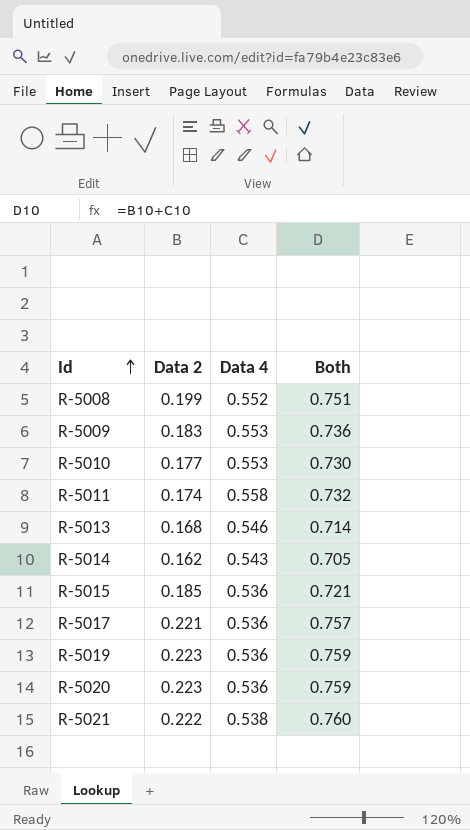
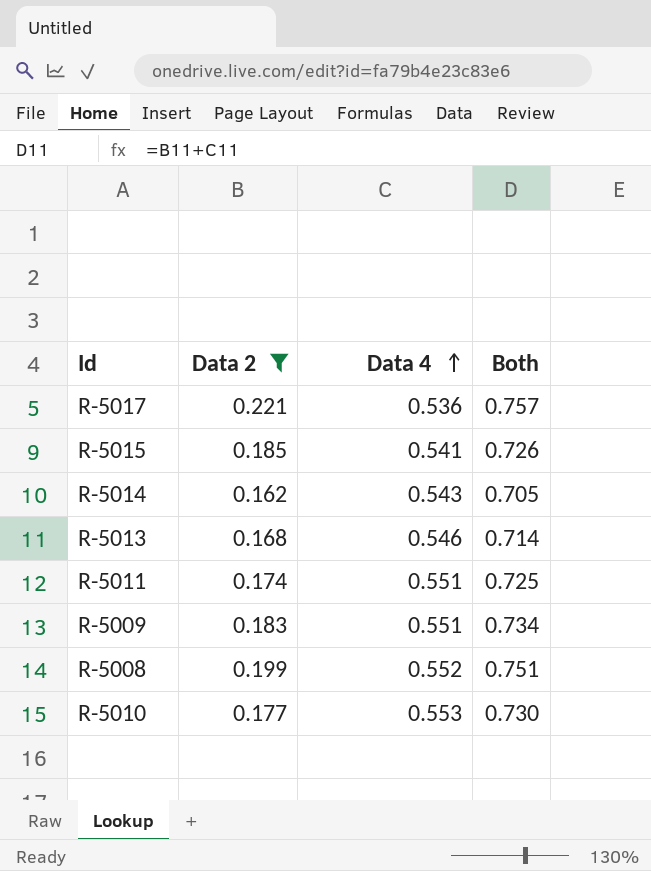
filter: none -> Data 2 <= 0.221
row order: Id ascending -> Data 4 ascending
R-5015 | Data 4: 0.536 -> 0.541
R-5015 | Both: 0.721 -> 0.726
R-5011 | Data 4: 0.558 -> 0.551
R-5011 | Both: 0.732 -> 0.725
R-5009 | Data 4: 0.553 -> 0.551
R-5009 | Both: 0.736 -> 0.734

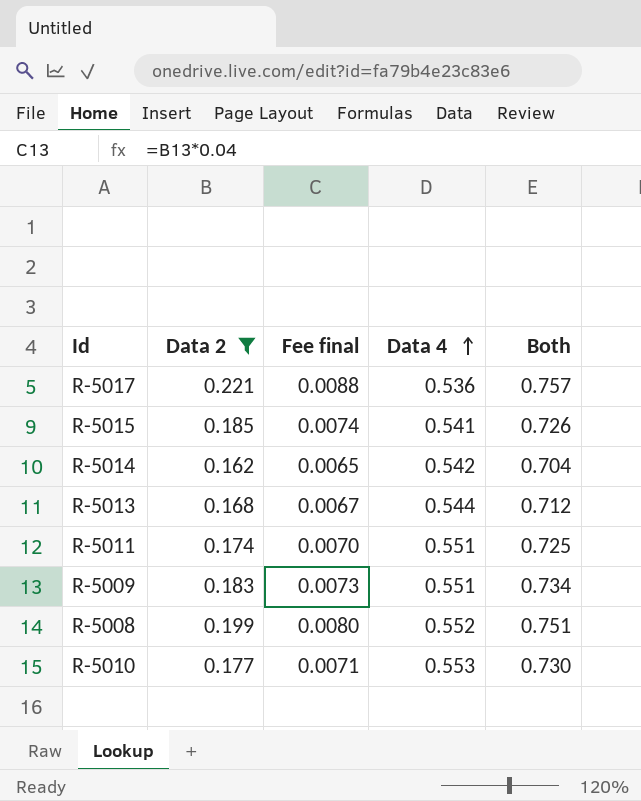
column Fee final | formula: none -> [Data 2] * 0.04
R-5014 | Data 4: 0.543 -> 0.542
R-5014 | Both: 0.705 -> 0.704
R-5013 | Data 4: 0.546 -> 0.544
R-5013 | Both: 0.714 -> 0.712

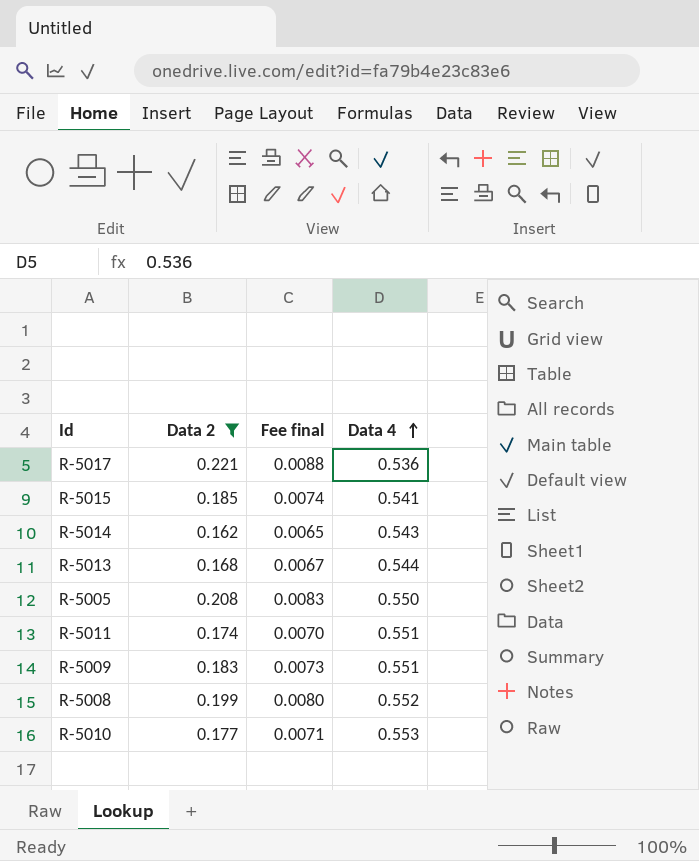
column Both | formula: [Data 2] + [Data 4] -> none
R-5014 | Data 4: 0.542 -> 0.543
row R-5005: none -> 0.208 | 0.0083 | 0.550

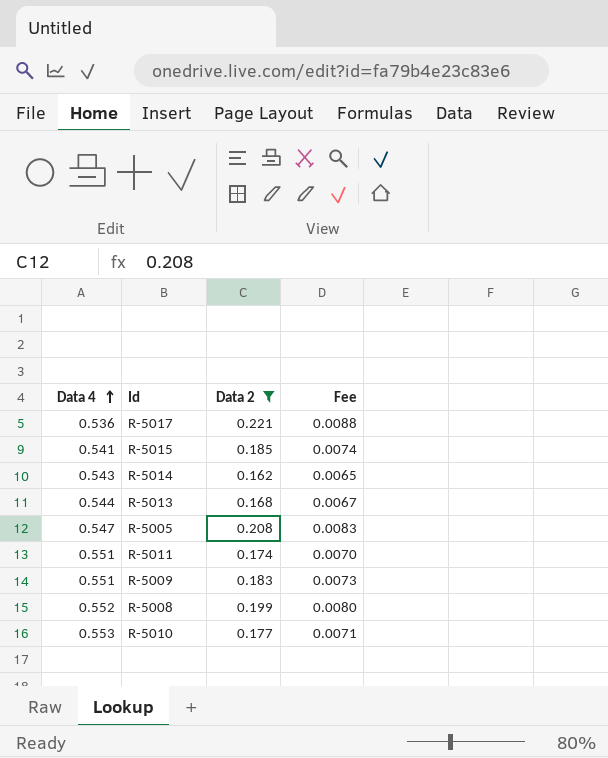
column Data 4 | position: 4 -> 1
column name: Fee final -> Fee
R-5005 | Data 4: 0.550 -> 0.547

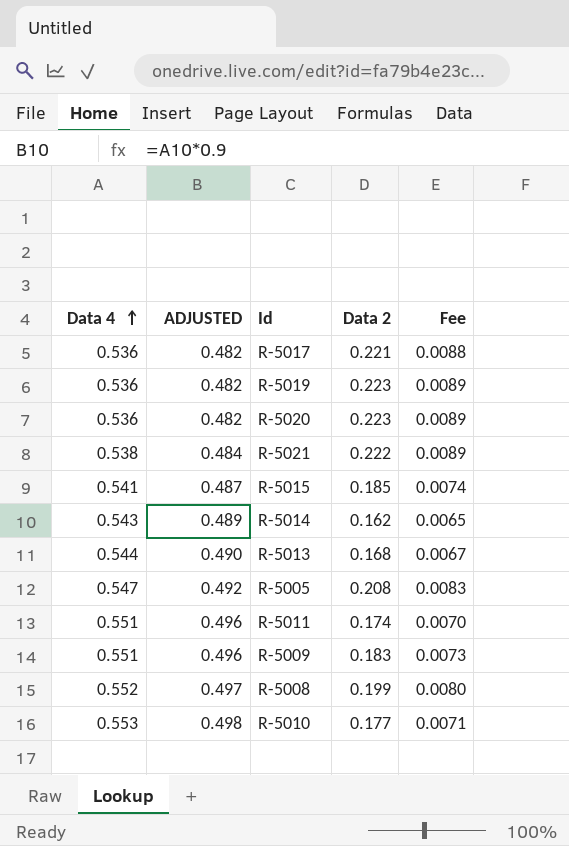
filter: Data 2 <= 0.221 -> none
column ADJUSTED | formula: none -> [Data 4] * 0.9

